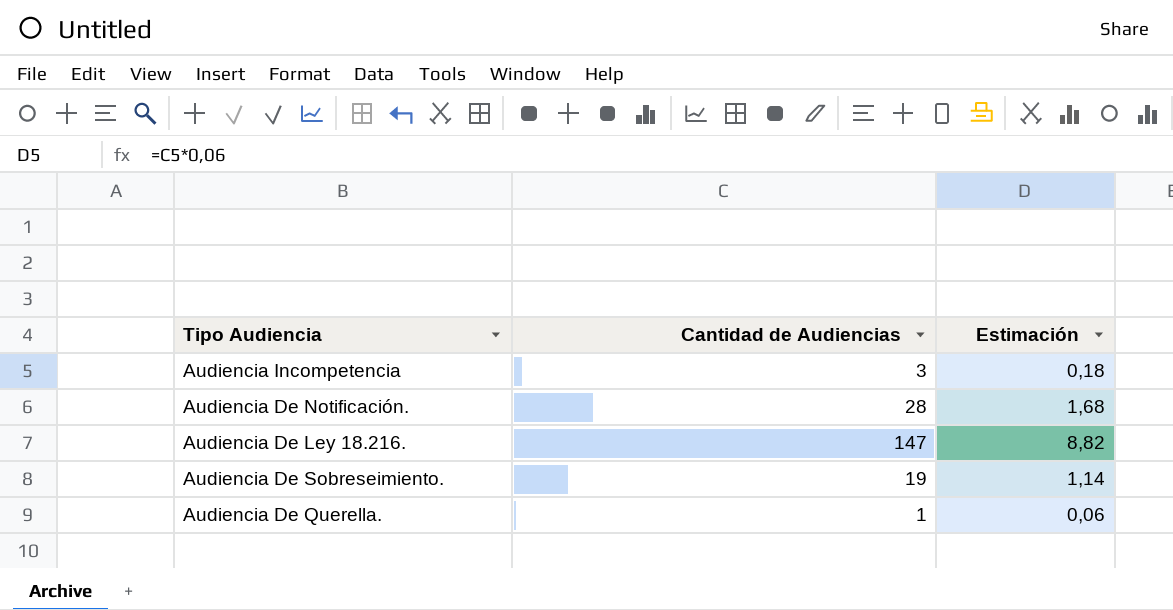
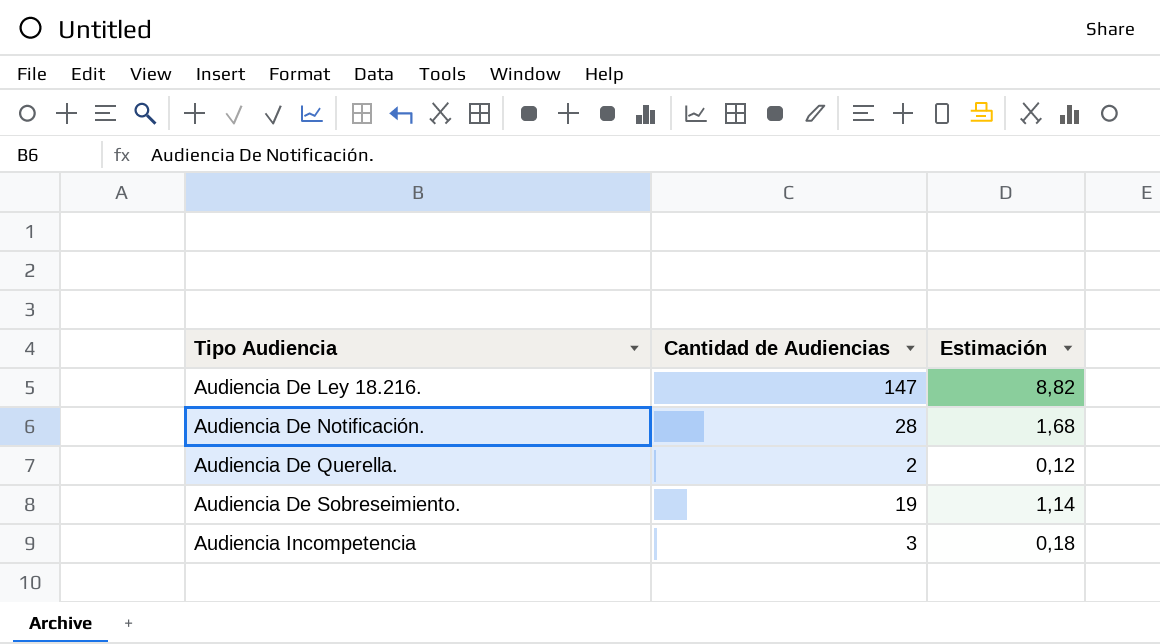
row order: none -> Tipo Audiencia ascending
Audiencia De Querella. | Cantidad de Audiencias: 1 -> 2
Audiencia De Querella. | Estimación: 0,06 -> 0,12

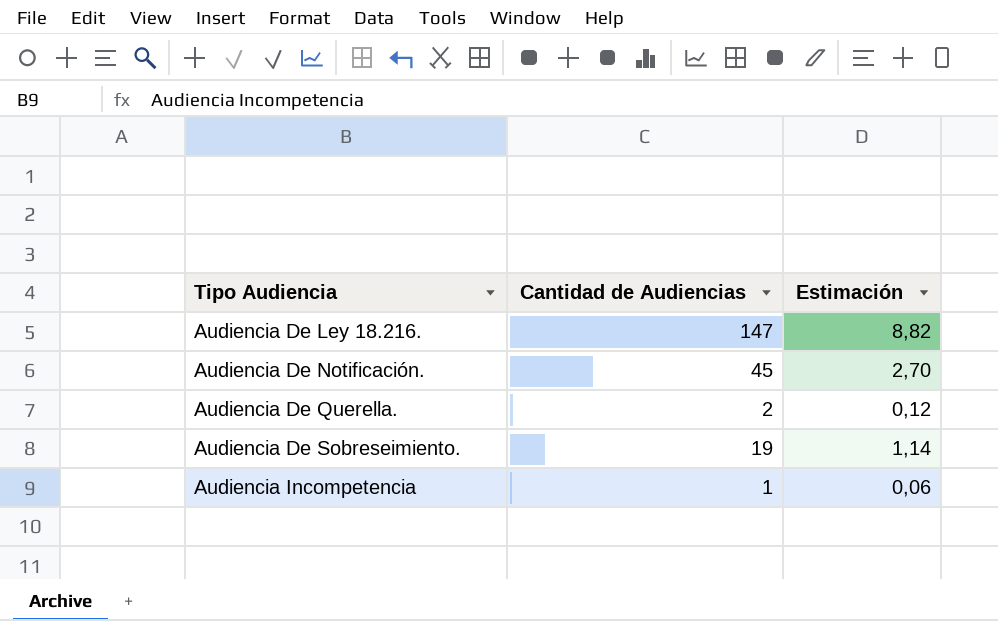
Audiencia De Notificación. | Cantidad de Audiencias: 28 -> 45
Audiencia De Notificación. | Estimación: 1,68 -> 2,70
Audiencia Incompetencia | Cantidad de Audiencias: 3 -> 1
Audiencia Incompetencia | Estimación: 0,18 -> 0,06

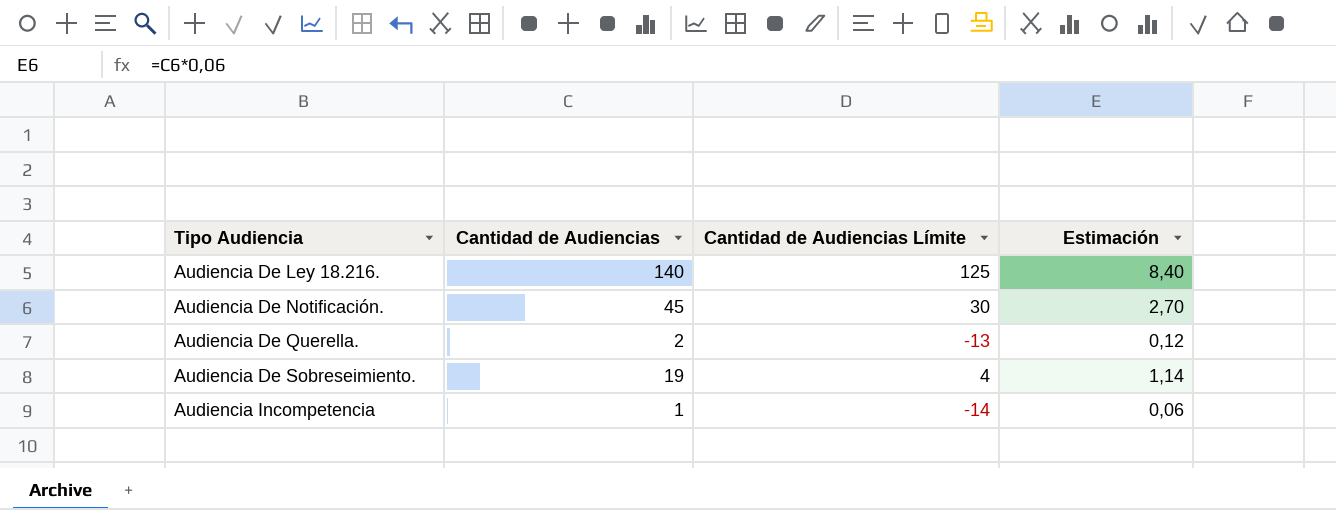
column Cantidad de Audiencias Límite | formula: none -> [Cantidad de Audiencias] - 15
Audiencia De Ley 18.216. | Cantidad de Audiencias: 147 -> 140
Audiencia De Ley 18.216. | Estimación: 8,82 -> 8,40

